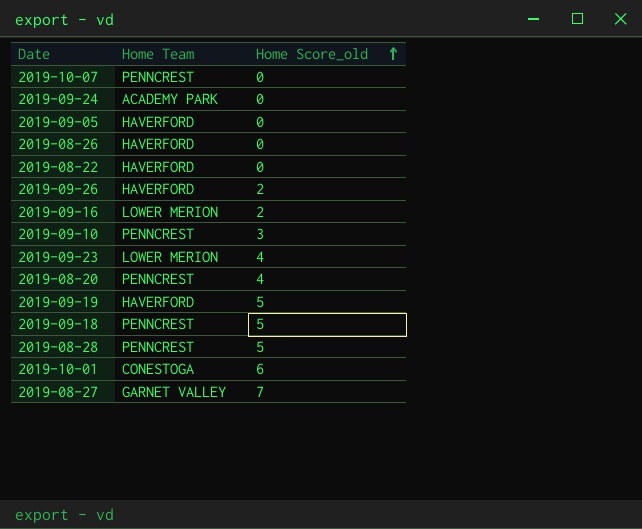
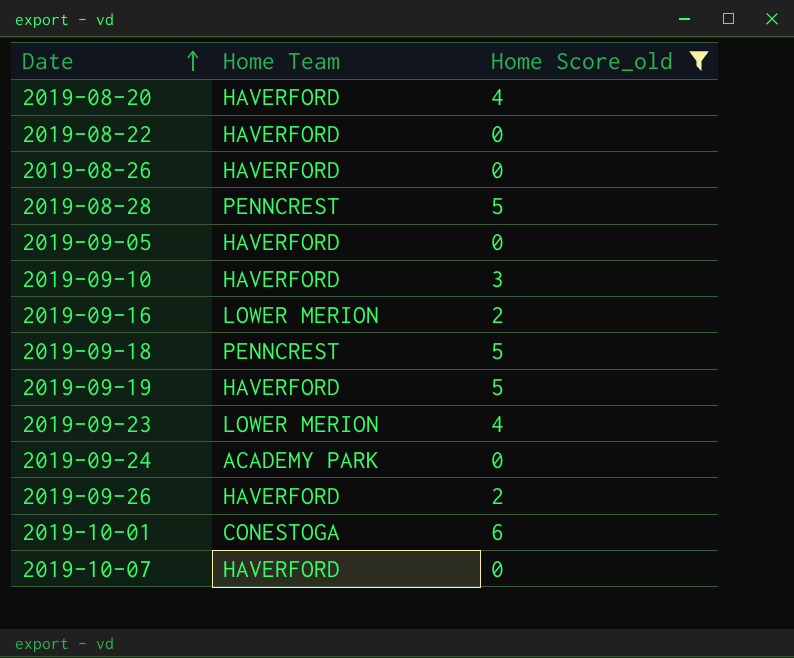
filter: none -> Home Score_old != 7
row order: Home Score_old ascending -> Date ascending
2019-08-20 | Home Team: PENNCREST -> HAVERFORD
2019-09-10 | Home Team: PENNCREST -> HAVERFORD
2019-10-07 | Home Team: PENNCREST -> HAVERFORD

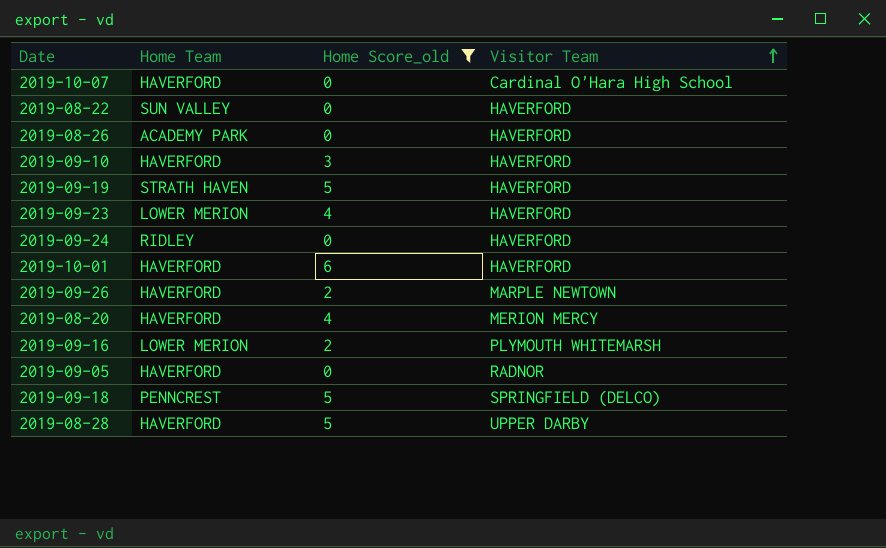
row order: Date ascending -> Visitor Team ascending
column Visitor Team | position: none -> 4
2019-08-22 | Home Team: HAVERFORD -> SUN VALLEY
2019-08-26 | Home Team: HAVERFORD -> ACADEMY PARK
2019-09-19 | Home Team: HAVERFORD -> STRATH HAVEN
2019-09-24 | Home Team: ACADEMY PARK -> RIDLEY
2019-10-01 | Home Team: CONESTOGA -> HAVERFORD
2019-08-28 | Home Team: PENNCREST -> HAVERFORD

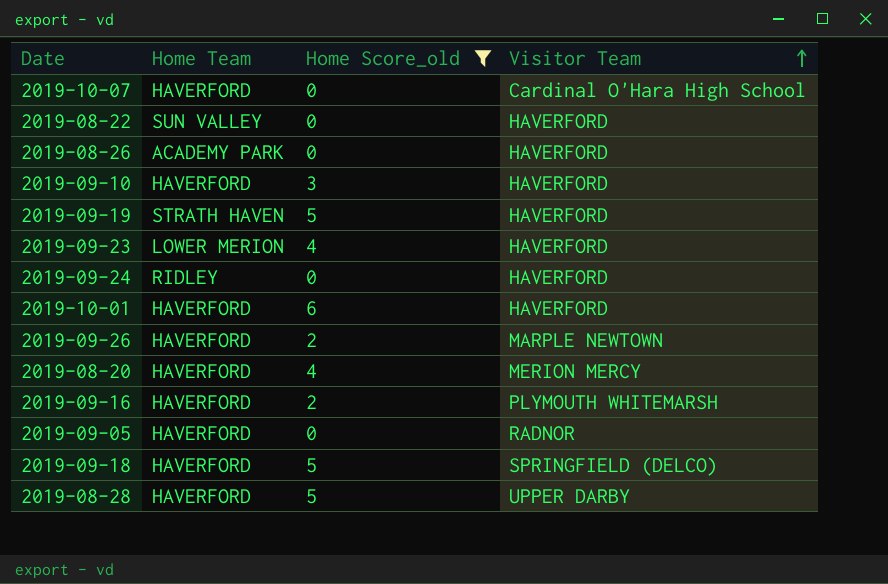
2019-09-16 | Home Team: LOWER MERION -> HAVERFORD
2019-09-18 | Home Team: PENNCREST -> HAVERFORD

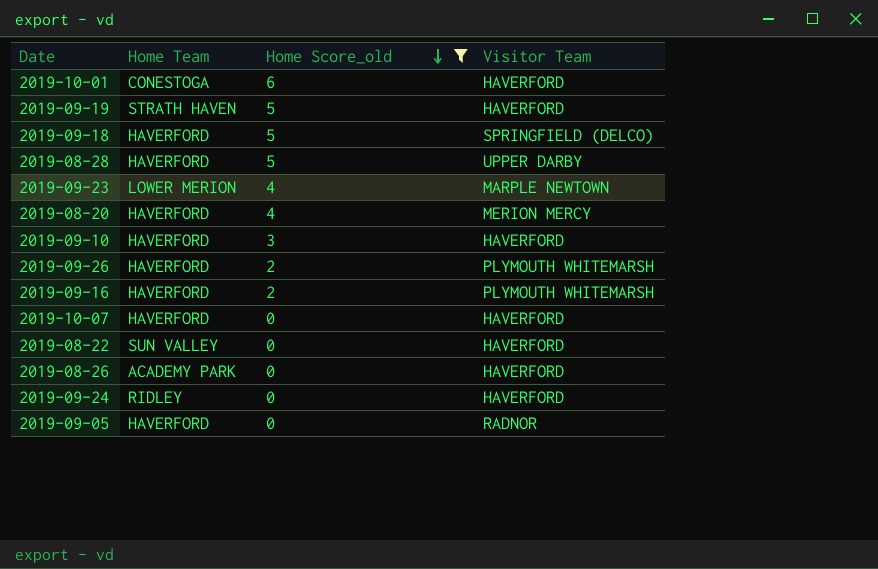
row order: Visitor Team ascending -> Home Score_old descending
2019-10-01 | Home Team: HAVERFORD -> CONESTOGA
2019-09-23 | Visitor Team: HAVERFORD -> MARPLE NEWTOWN
2019-09-26 | Visitor Team: MARPLE NEWTOWN -> PLYMOUTH WHITEMARSH
2019-10-07 | Visitor Team: Cardinal O'Hara High School -> HAVERFORD

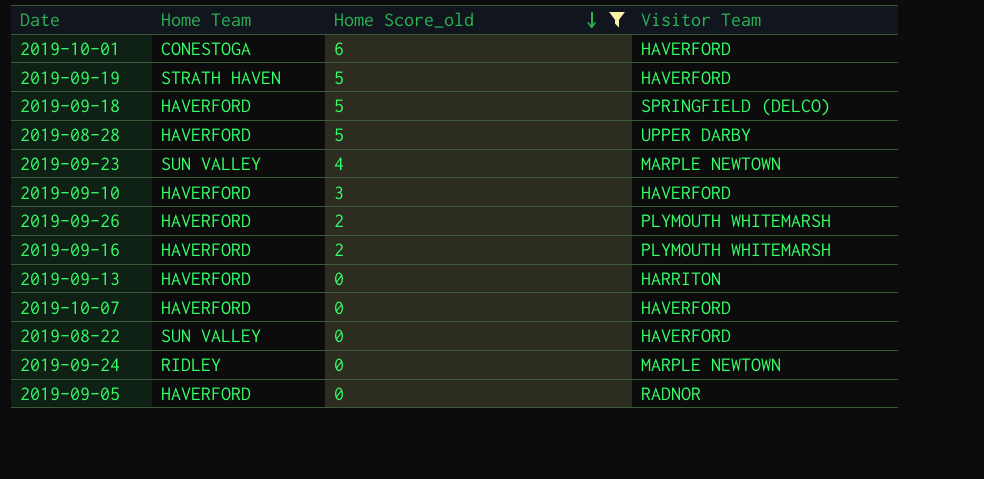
row 2019-08-20: HAVERFORD | 4 | MERION MERCY -> none
row 2019-08-26: ACADEMY PARK | 0 | HAVERFORD -> none
2019-09-23 | Home Team: LOWER MERION -> SUN VALLEY
row 2019-09-13: none -> HAVERFORD | 0 | HARRITON
2019-09-24 | Visitor Team: HAVERFORD -> MARPLE NEWTOWN

